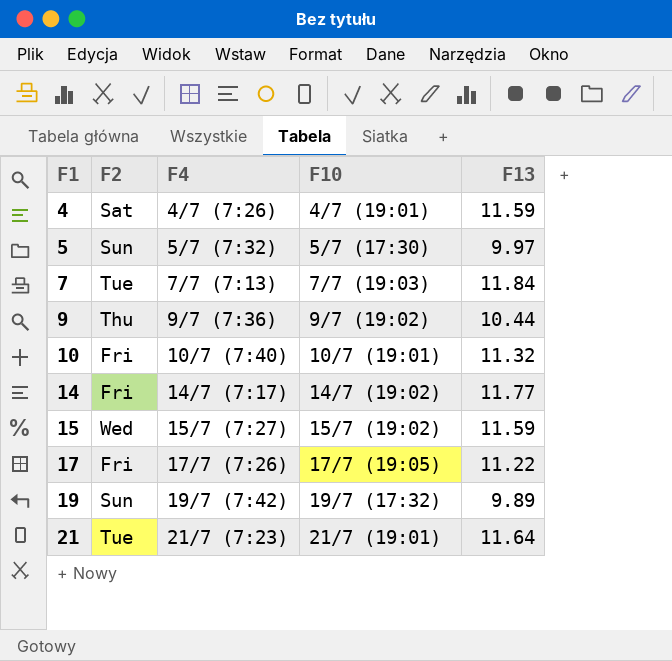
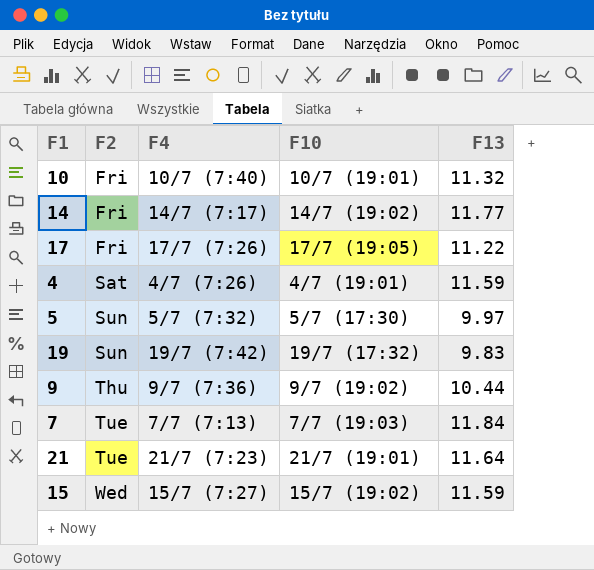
row order: F1 ascending -> F2 ascending
19 | F13: 9.89 -> 9.83

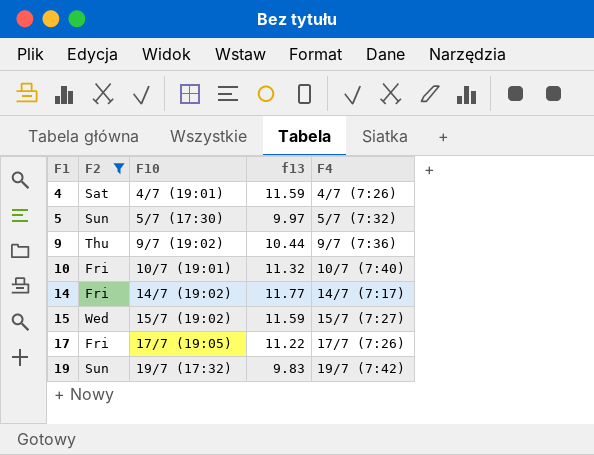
filter: none -> F2 != Tue
row order: F2 ascending -> F1 ascending
column name: F13 -> f13
column F4 | position: 3 -> 5

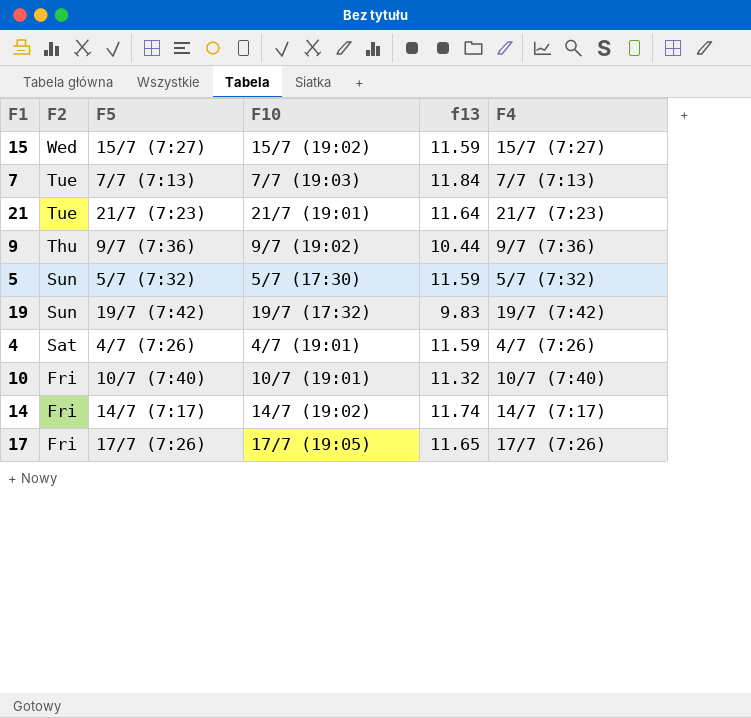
filter: F2 != Tue -> none
row order: F1 ascending -> F2 descending
column F5 | position: none -> 3
5 | f13: 9.97 -> 11.59
14 | f13: 11.77 -> 11.74
17 | f13: 11.22 -> 11.65

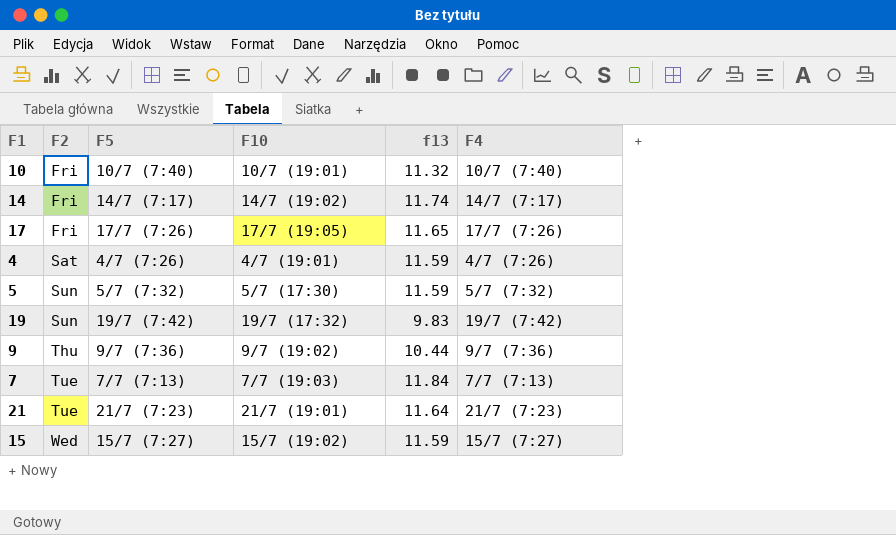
row order: F2 descending -> F2 ascending

